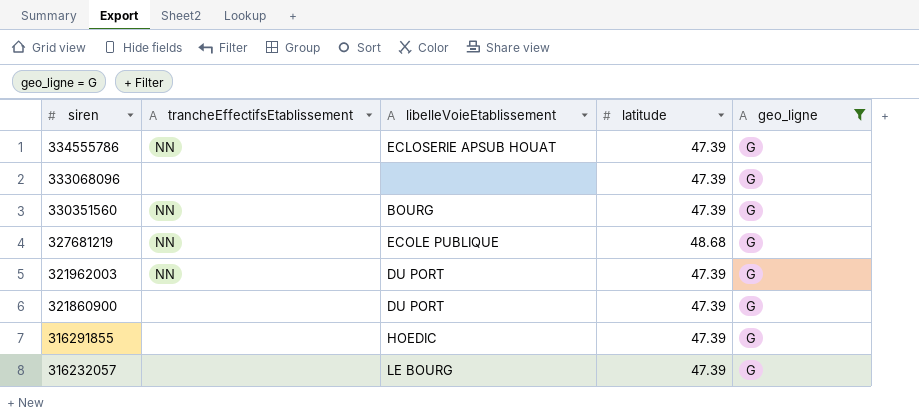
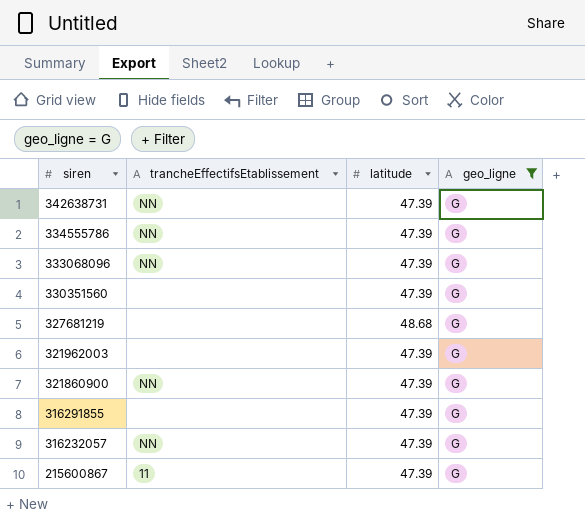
column libelleVoieEtablissement | position: 3 -> none
row 342638731: none -> NN | 47.39 | G
333068096 | trancheEffectifsEtablissement: none -> NN
330351560 | trancheEffectifsEtablissement: NN -> none
327681219 | trancheEffectifsEtablissement: NN -> none
321962003 | trancheEffectifsEtablissement: NN -> none
321860900 | trancheEffectifsEtablissement: none -> NN
316232057 | trancheEffectifsEtablissement: none -> NN
row 215600867: none -> 11 | 47.39 | G

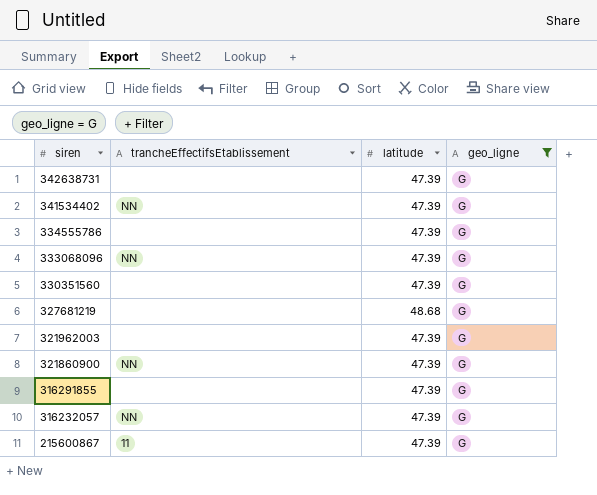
342638731 | trancheEffectifsEtablissement: NN -> none
row 341534402: none -> NN | 47.39 | G
334555786 | trancheEffectifsEtablissement: NN -> none

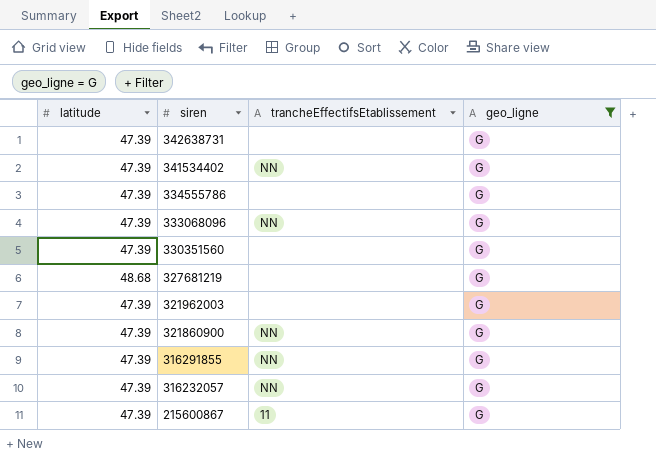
column latitude | position: 3 -> 1
316291855 | trancheEffectifsEtablissement: none -> NN

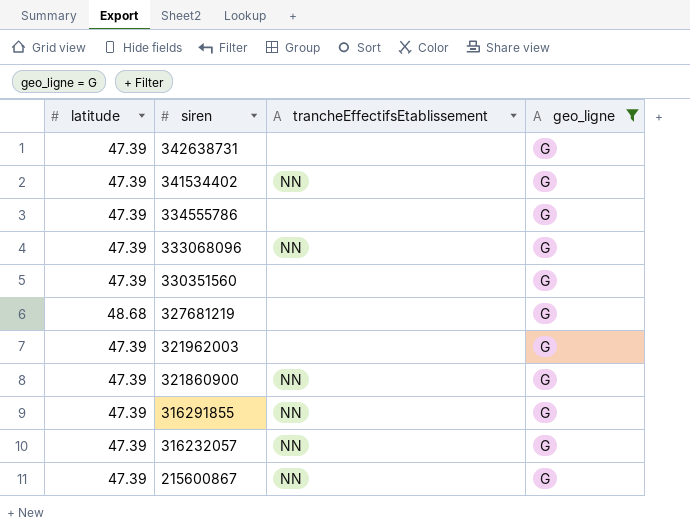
215600867 | trancheEffectifsEtablissement: 11 -> NN

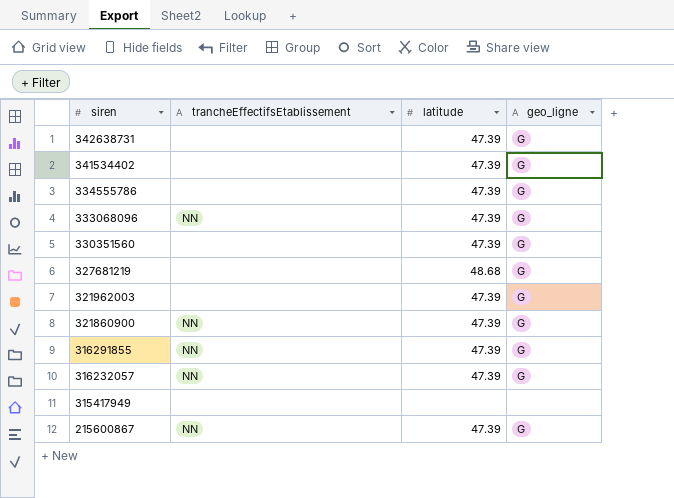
filter: geo_ligne = G -> none
column latitude | position: 1 -> 3
341534402 | trancheEffectifsEtablissement: NN -> none

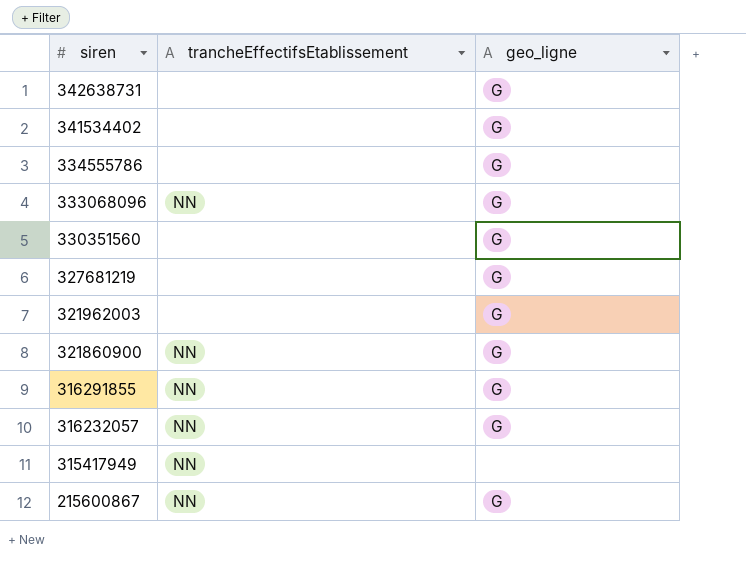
column latitude | position: 3 -> none
315417949 | trancheEffectifsEtablissement: none -> NN

